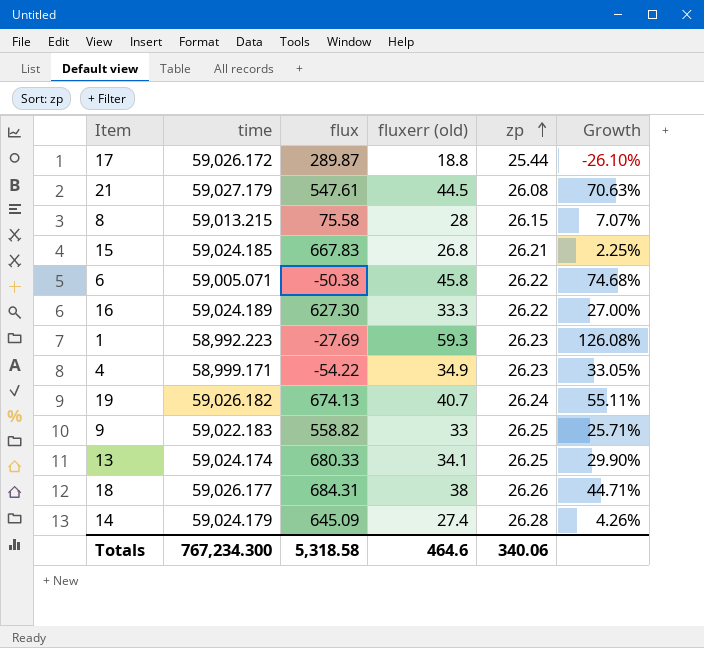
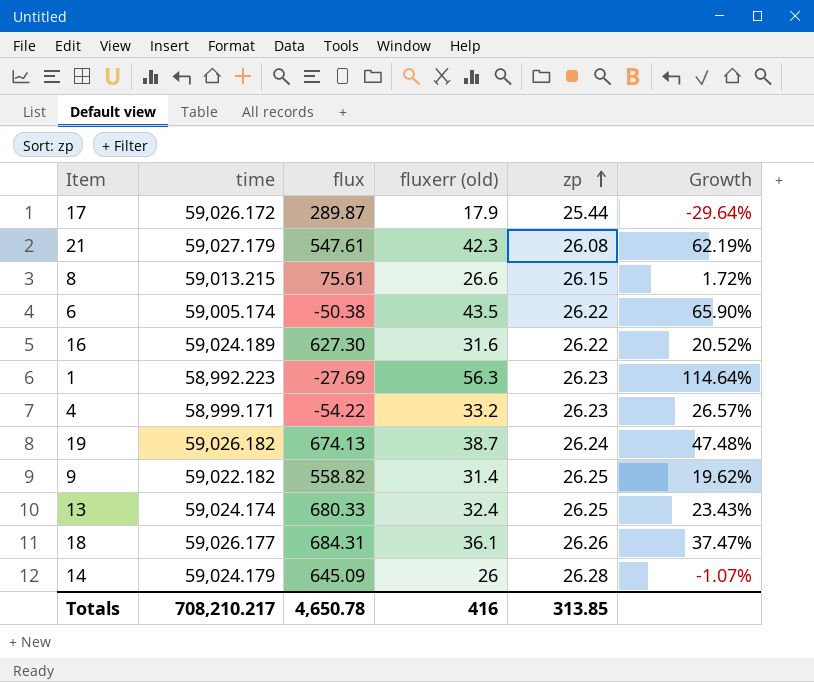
row 15: 59,024.185 | 667.83 | 26.8 | 26.21 | 2.25% -> none
17 | fluxerr (old): 18.8 -> 17.9
17 | Growth: -26.10% -> -29.64%
21 | fluxerr (old): 44.5 -> 42.3
21 | Growth: 70.63% -> 62.19%
8 | flux: 75.58 -> 75.61
8 | fluxerr (old): 28 -> 26.6
8 | Growth: 7.07% -> 1.72%
6 | time: 59,005.071 -> 59,005.174
6 | fluxerr (old): 45.8 -> 43.5
6 | Growth: 74.68% -> 65.90%
16 | fluxerr (old): 33.3 -> 31.6
16 | Growth: 27.00% -> 20.52%
1 | fluxerr (old): 59.3 -> 56.3
1 | Growth: 126.08% -> 114.64%
4 | fluxerr (old): 34.9 -> 33.2
4 | Growth: 33.05% -> 26.57%
19 | fluxerr (old): 40.7 -> 38.7
19 | Growth: 55.11% -> 47.48%
9 | time: 59,022.183 -> 59,022.182
9 | fluxerr (old): 33 -> 31.4
9 | Growth: 25.71% -> 19.62%
13 | fluxerr (old): 34.1 -> 32.4
13 | Growth: 29.90% -> 23.43%
18 | fluxerr (old): 38 -> 36.1
18 | Growth: 44.71% -> 37.47%
14 | fluxerr (old): 27.4 -> 26
14 | Growth: 4.26% -> -1.07%
Totals | time: 767,234.300 -> 708,210.217
Totals | flux: 5,318.58 -> 4,650.78
Totals | fluxerr (old): 464.6 -> 416
Totals | zp: 340.06 -> 313.85

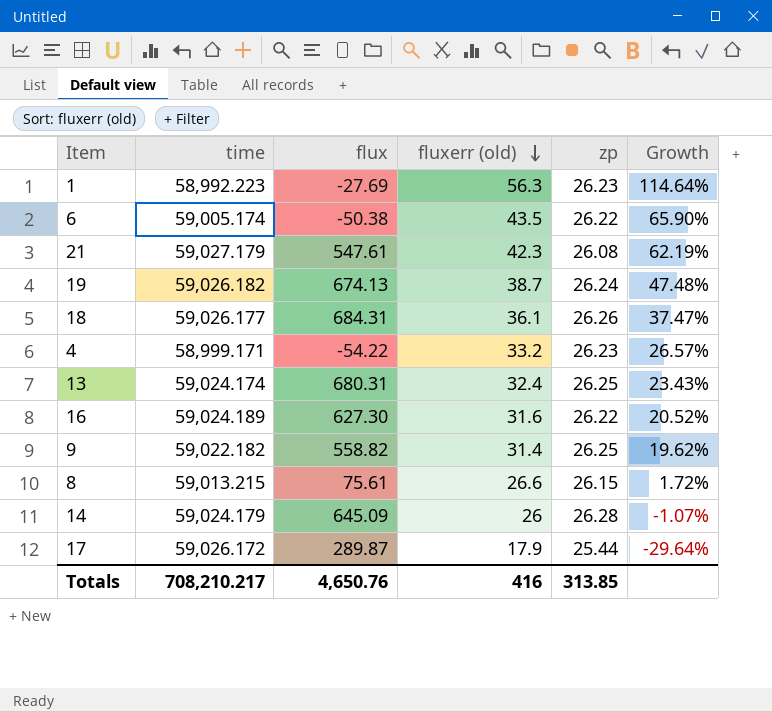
row order: zp ascending -> fluxerr (old) descending
13 | flux: 680.33 -> 680.31
Totals | flux: 4,650.78 -> 4,650.76

